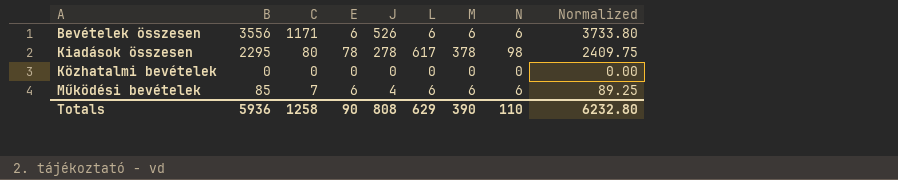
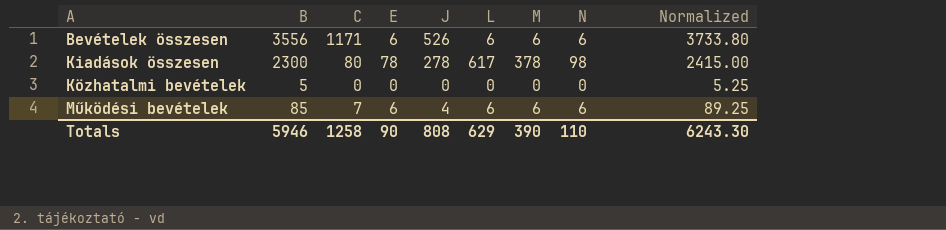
Kiadások összesen | B: 2295 -> 2300
Kiadások összesen | Normalized: 2409.75 -> 2415.00
Közhatalmi bevételek | B: 0 -> 5
Közhatalmi bevételek | Normalized: 0.00 -> 5.25
Totals | B: 5936 -> 5946
Totals | Normalized: 6232.80 -> 6243.30

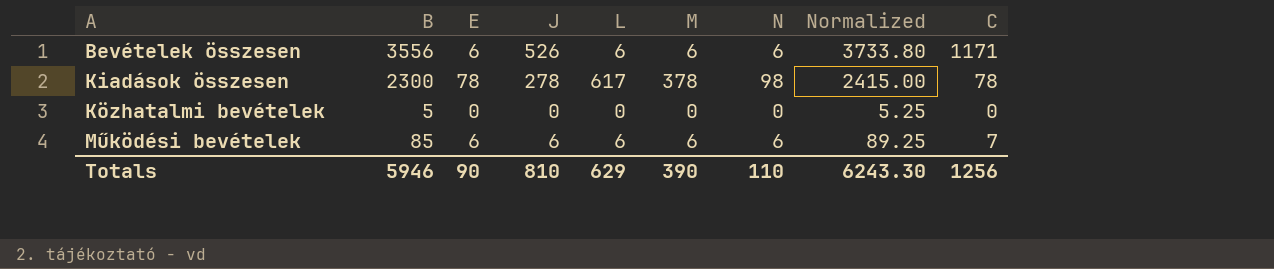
column C | position: 3 -> 9
Kiadások összesen | C: 80 -> 78
Működési bevételek | J: 4 -> 6
Totals | J: 808 -> 810
Totals | C: 1258 -> 1256

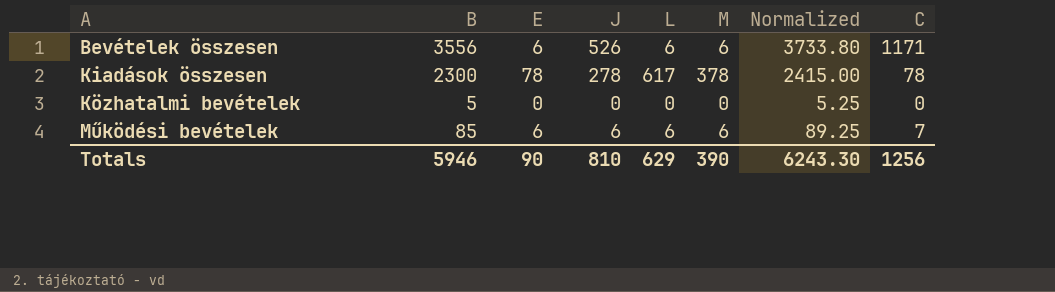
column N | position: 7 -> none

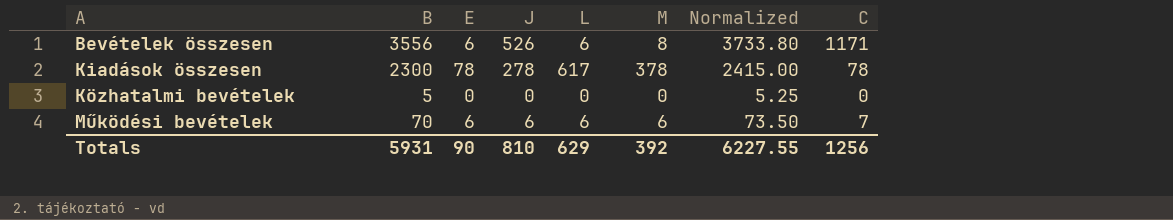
Bevételek összesen | M: 6 -> 8
Működési bevételek | B: 85 -> 70
Működési bevételek | Normalized: 89.25 -> 73.50
Totals | B: 5946 -> 5931
Totals | M: 390 -> 392
Totals | Normalized: 6243.30 -> 6227.55

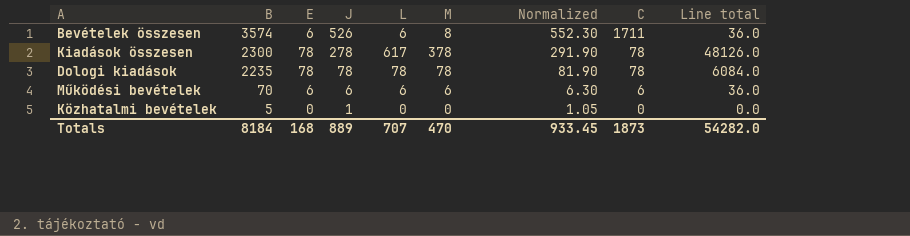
row order: A ascending -> B descending
column Normalized | formula: [B] * 1.05 -> [J] * 1.05
column Line total | formula: none -> [E] * [L]
Bevételek összesen | B: 3556 -> 3574
Bevételek összesen | C: 1171 -> 1711
row Dologi kiadások: none -> 2235 | 78 | 78 | 78 | 78 | 81.90 | 78 | 6084.0
Működési bevételek | C: 7 -> 6
Közhatalmi bevételek | J: 0 -> 1
Totals | B: 5931 -> 8184
Totals | E: 90 -> 168
Totals | J: 810 -> 889
Totals | L: 629 -> 707
Totals | M: 392 -> 470
Totals | Normalized: 6227.55 -> 933.45
Totals | C: 1256 -> 1873

